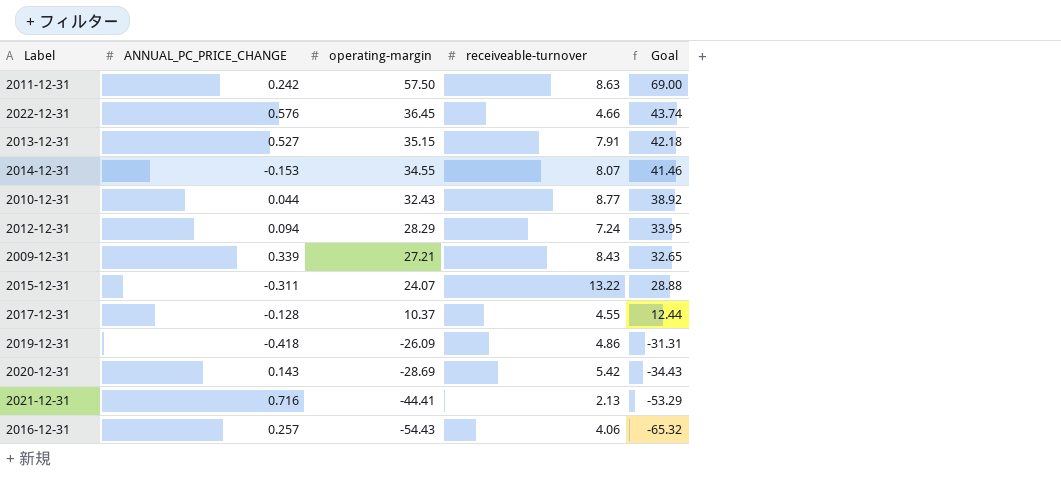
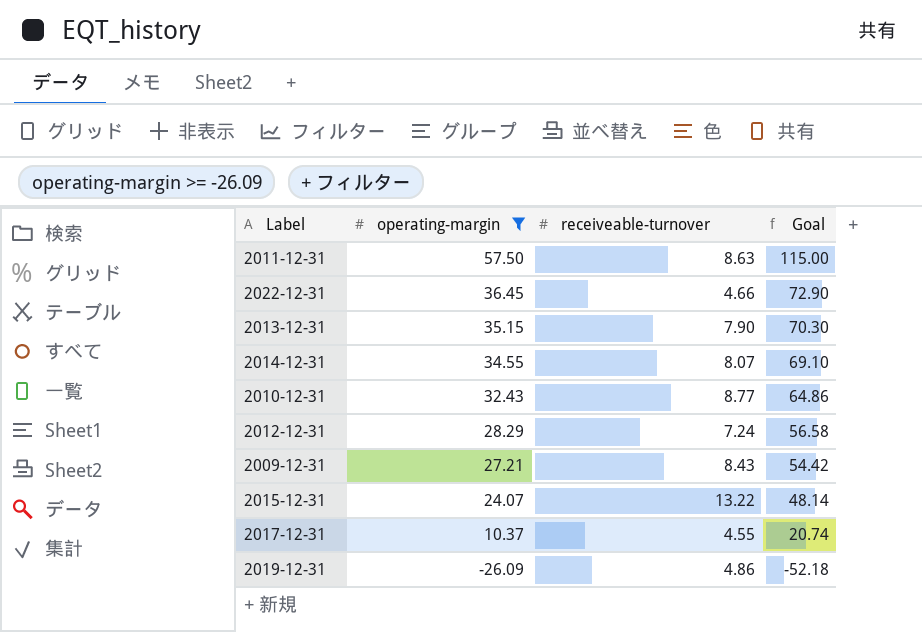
filter: none -> operating-margin >= -26.09
column ANNUAL_PC_PRICE_CHANGE | position: 2 -> none
column Goal | formula: [operating-margin] * 1.2 -> [operating-margin] * 2
2013-12-31 | receiveable-turnover: 7.91 -> 7.90

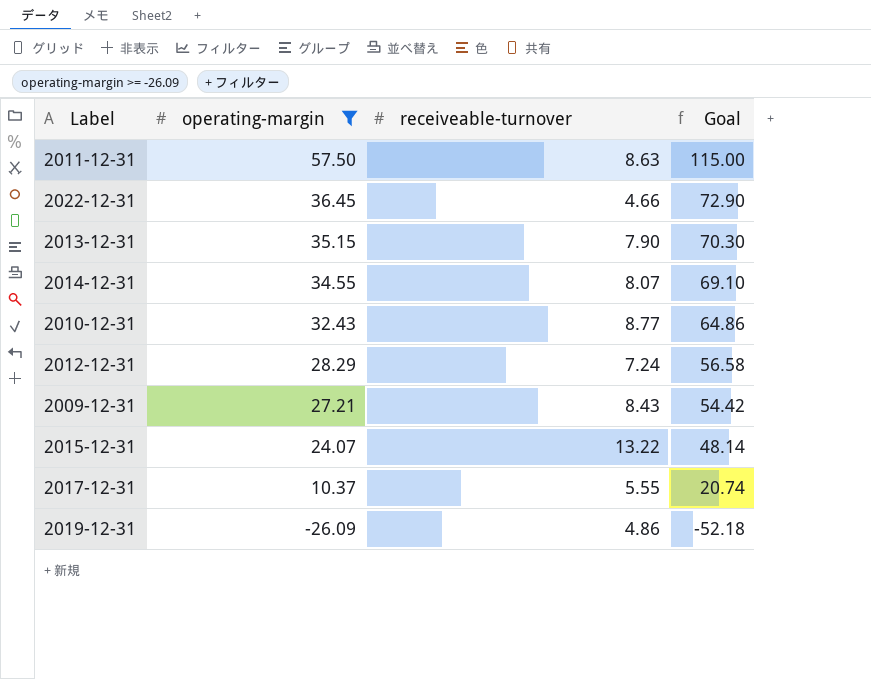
2017-12-31 | receiveable-turnover: 4.55 -> 5.55

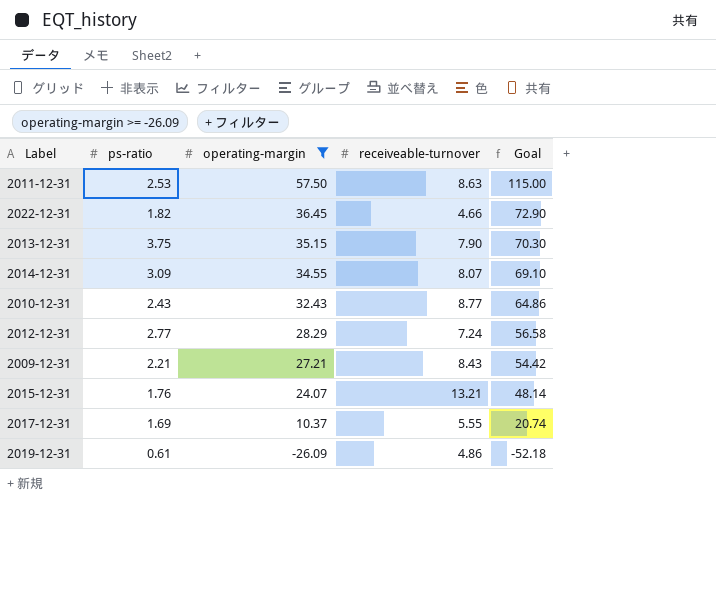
column ps-ratio | position: none -> 2
2015-12-31 | receiveable-turnover: 13.22 -> 13.21

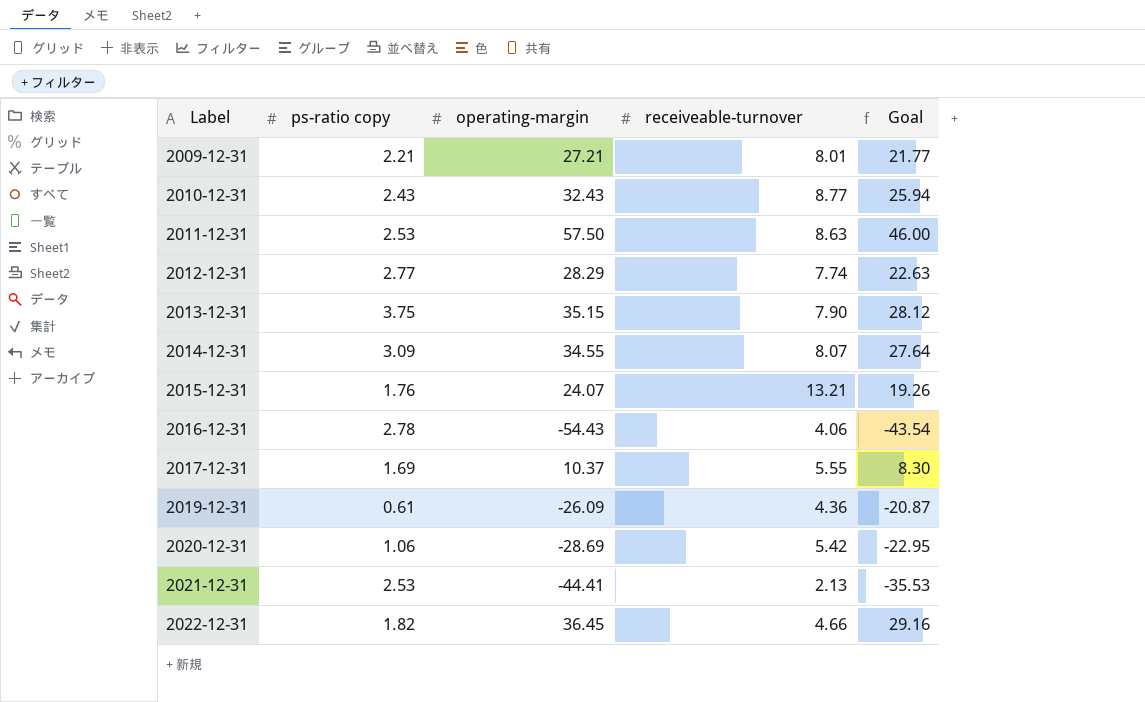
filter: operating-margin >= -26.09 -> none
row order: operating-margin descending -> Label ascending
column name: ps-ratio -> ps-ratio copy
column Goal | formula: [operating-margin] * 2 -> [operating-margin] * 0.8
2009-12-31 | receiveable-turnover: 8.43 -> 8.01
2012-12-31 | receiveable-turnover: 7.24 -> 7.74
2019-12-31 | receiveable-turnover: 4.86 -> 4.36

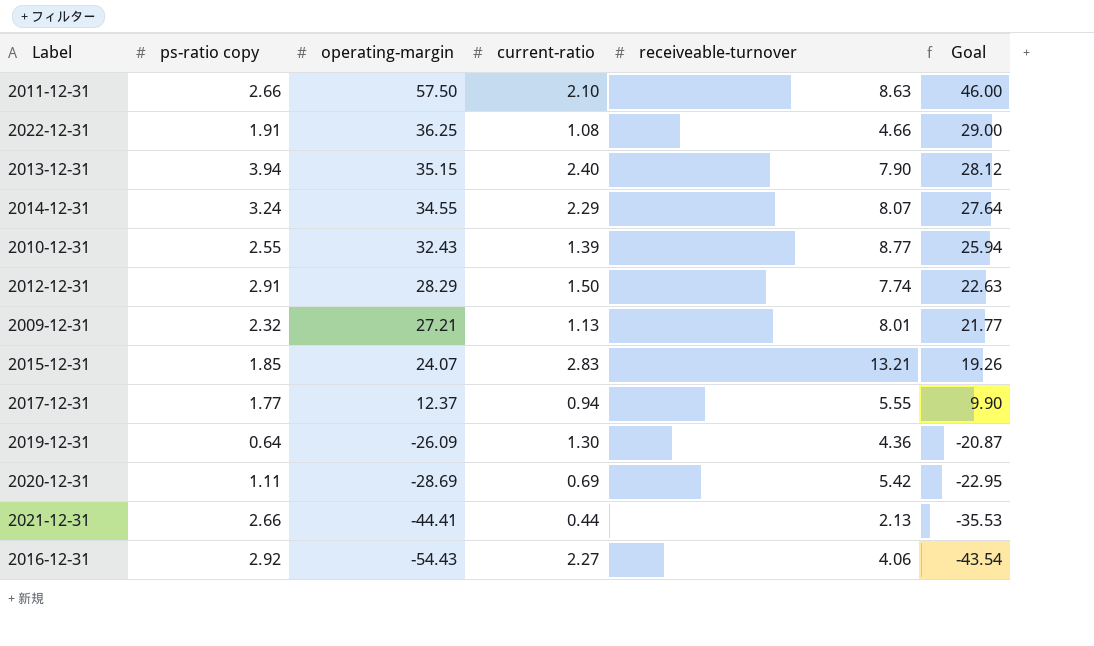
row order: Label ascending -> operating-margin descending
column current-ratio | position: none -> 4
2011-12-31 | ps-ratio copy: 2.53 -> 2.66
2022-12-31 | ps-ratio copy: 1.82 -> 1.91
2022-12-31 | operating-margin: 36.45 -> 36.25
2022-12-31 | Goal: 29.16 -> 29.00
2013-12-31 | ps-ratio copy: 3.75 -> 3.94
2014-12-31 | ps-ratio copy: 3.09 -> 3.24
2010-12-31 | ps-ratio copy: 2.43 -> 2.55
2012-12-31 | ps-ratio copy: 2.77 -> 2.91
2009-12-31 | ps-ratio copy: 2.21 -> 2.32
2015-12-31 | ps-ratio copy: 1.76 -> 1.85
2017-12-31 | ps-ratio copy: 1.69 -> 1.77
2017-12-31 | operating-margin: 10.37 -> 12.37
2017-12-31 | Goal: 8.30 -> 9.90
2019-12-31 | ps-ratio copy: 0.61 -> 0.64
2020-12-31 | ps-ratio copy: 1.06 -> 1.11
2021-12-31 | ps-ratio copy: 2.53 -> 2.66
2016-12-31 | ps-ratio copy: 2.78 -> 2.92

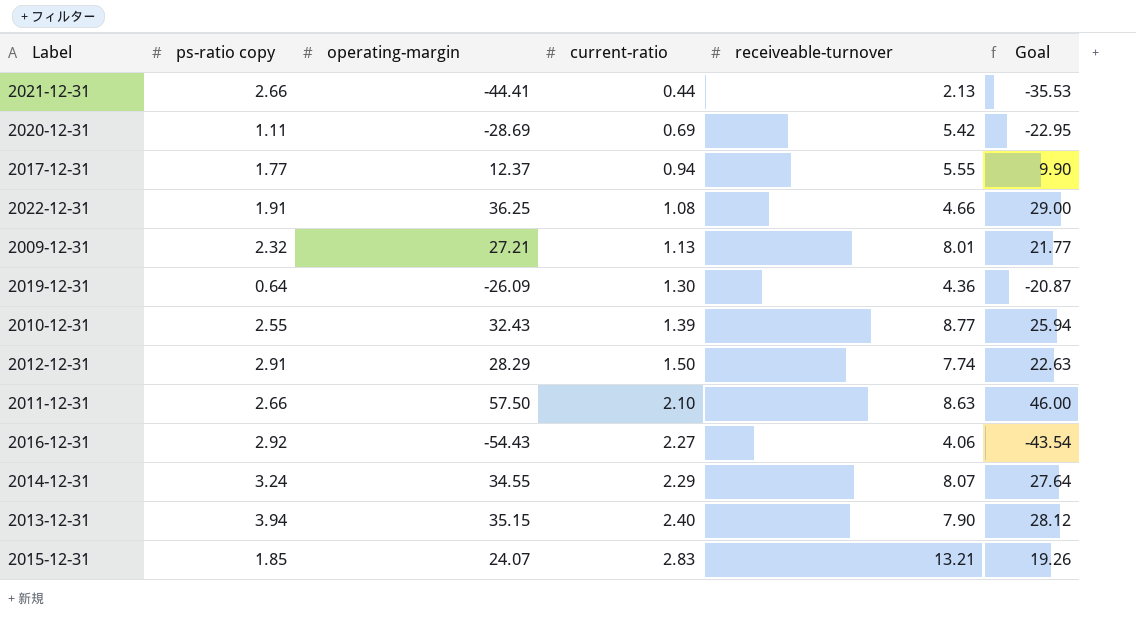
row order: operating-margin descending -> current-ratio ascending

